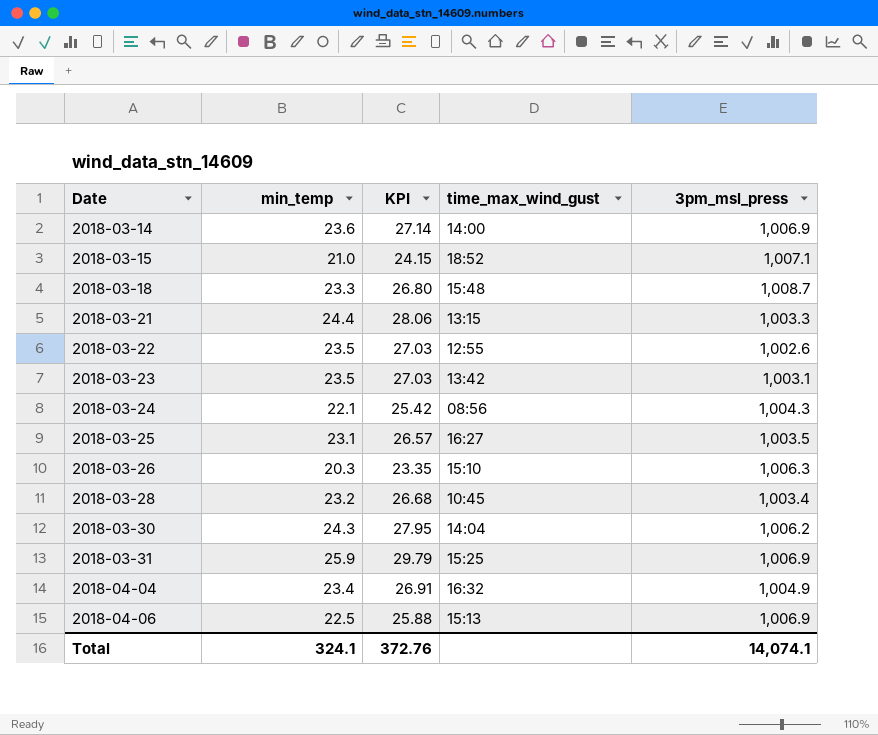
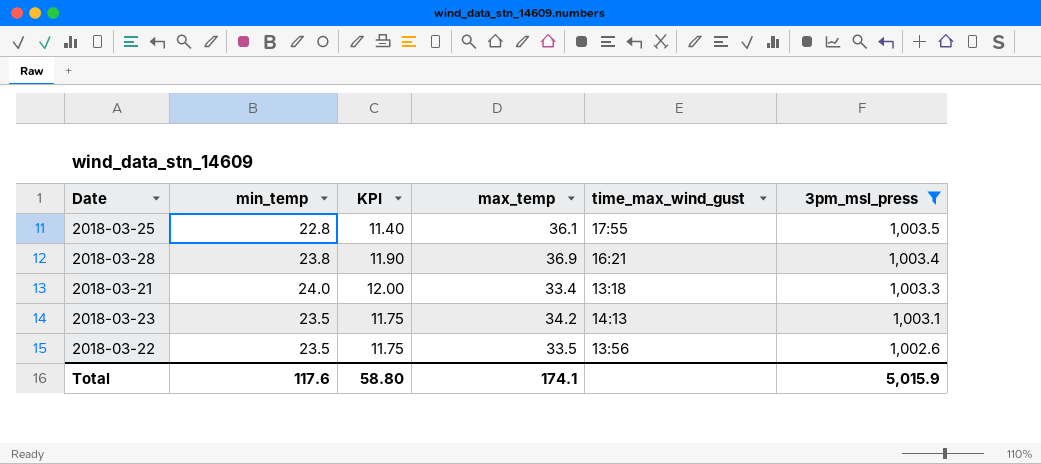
filter: none -> 3pm_msl_press <= 1,003.5
row order: Date ascending -> 3pm_msl_press descending
column KPI | formula: [min_temp] * 1.15 -> [min_temp] * 0.5
column max_temp | position: none -> 4
2018-03-25 | min_temp: 23.1 -> 22.8
2018-03-25 | time_max_wind_gust: 16:27 -> 17:55
2018-03-28 | min_temp: 23.2 -> 23.8
2018-03-28 | time_max_wind_gust: 10:45 -> 16:21
2018-03-21 | min_temp: 24.4 -> 24.0
2018-03-21 | time_max_wind_gust: 13:15 -> 13:18
2018-03-23 | time_max_wind_gust: 13:42 -> 14:13
2018-03-22 | time_max_wind_gust: 12:55 -> 13:56
Total | min_temp: 324.1 -> 117.6
Total | KPI: 372.76 -> 58.80
Total | 3pm_msl_press: 14,074.1 -> 5,015.9

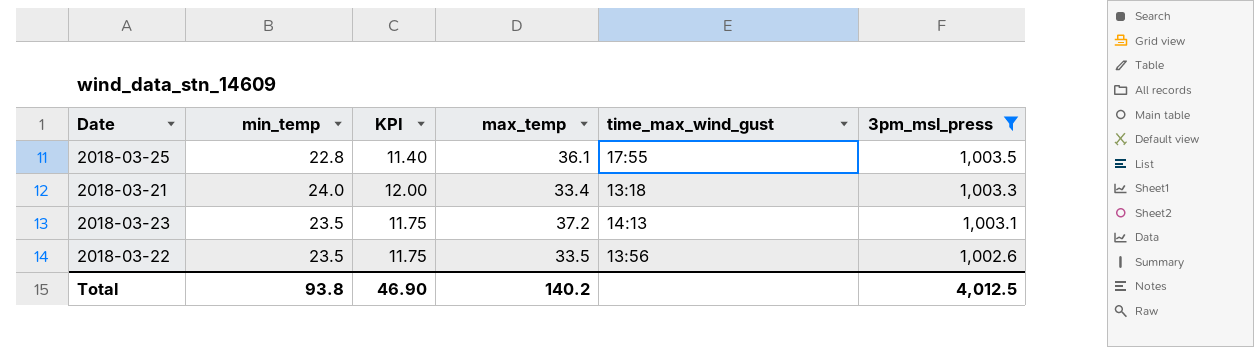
row 2018-03-28: 23.8 | 11.90 | 36.9 | 16:21 | 1,003.4 -> none
2018-03-23 | max_temp: 34.2 -> 37.2
Total | min_temp: 117.6 -> 93.8
Total | KPI: 58.80 -> 46.90
Total | max_temp: 174.1 -> 140.2
Total | 3pm_msl_press: 5,015.9 -> 4,012.5

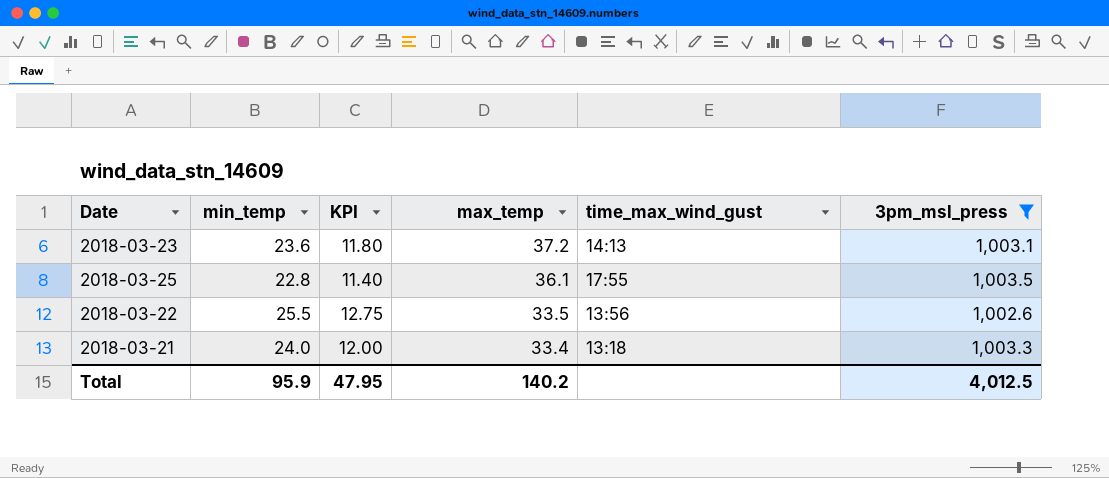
row order: 3pm_msl_press descending -> max_temp descending
2018-03-23 | min_temp: 23.5 -> 23.6
2018-03-23 | KPI: 11.75 -> 11.80
2018-03-22 | min_temp: 23.5 -> 25.5
2018-03-22 | KPI: 11.75 -> 12.75
Total | min_temp: 93.8 -> 95.9
Total | KPI: 46.90 -> 47.95

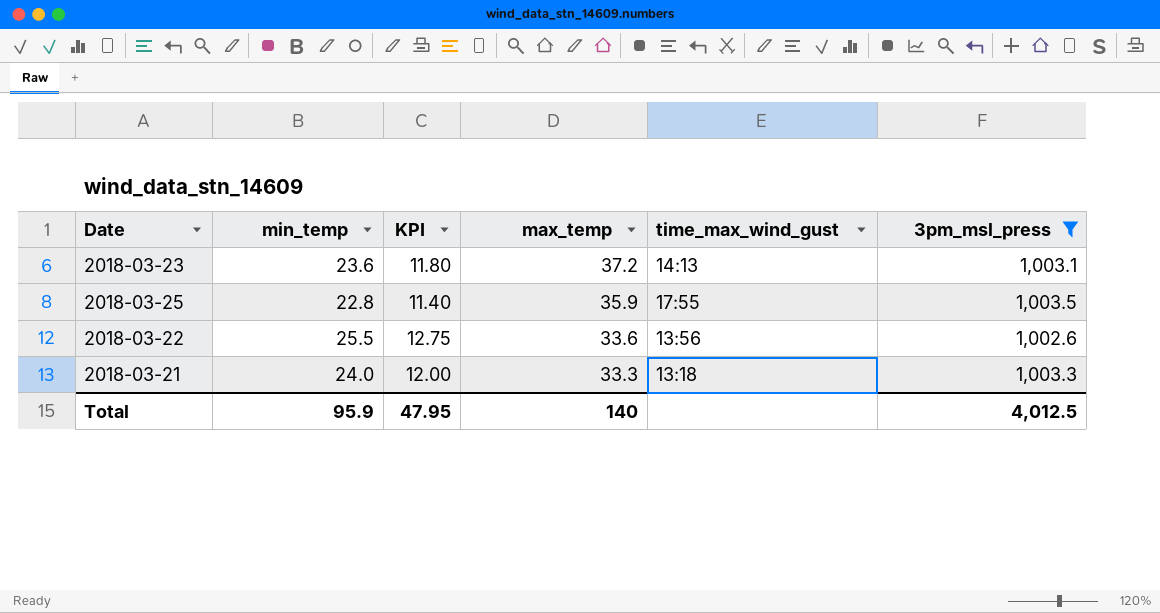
2018-03-25 | max_temp: 36.1 -> 35.9
2018-03-22 | max_temp: 33.5 -> 33.6
2018-03-21 | max_temp: 33.4 -> 33.3
Total | max_temp: 140.2 -> 140

